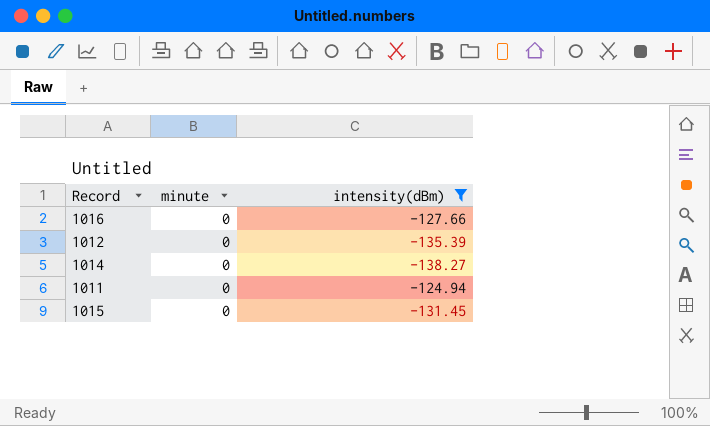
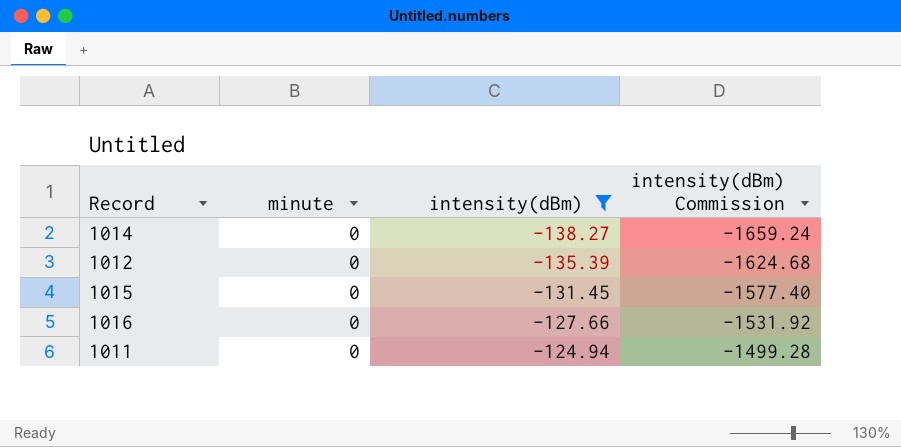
row order: none -> intensity(dBm) ascending
column intensity(dBm) Commission | formula: none -> [intensity(dBm)] * 12

